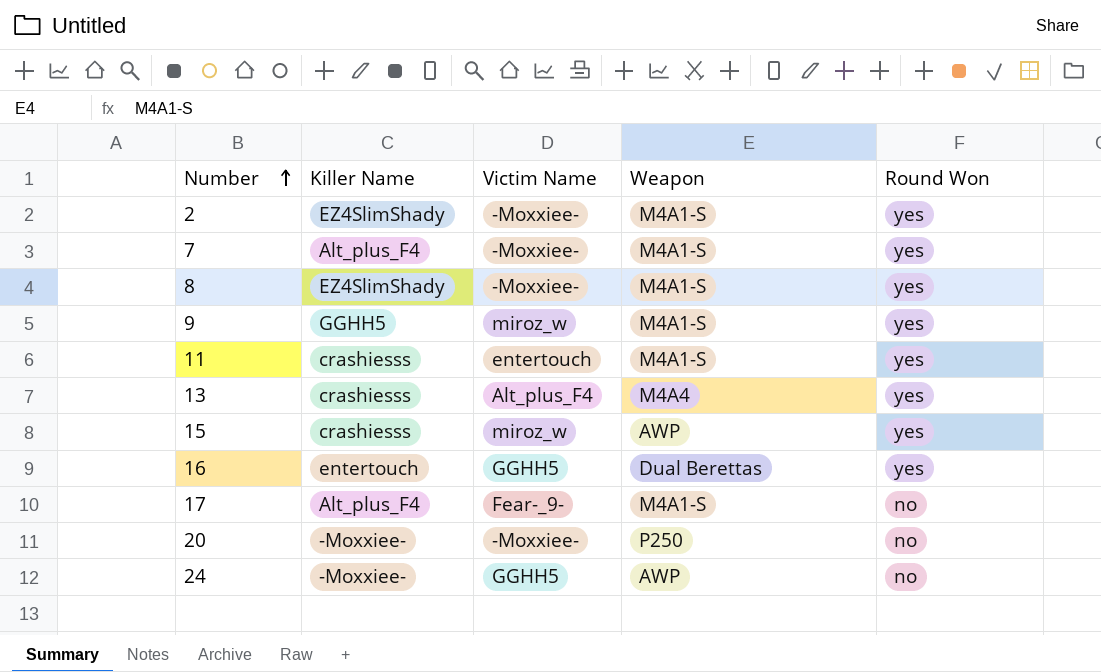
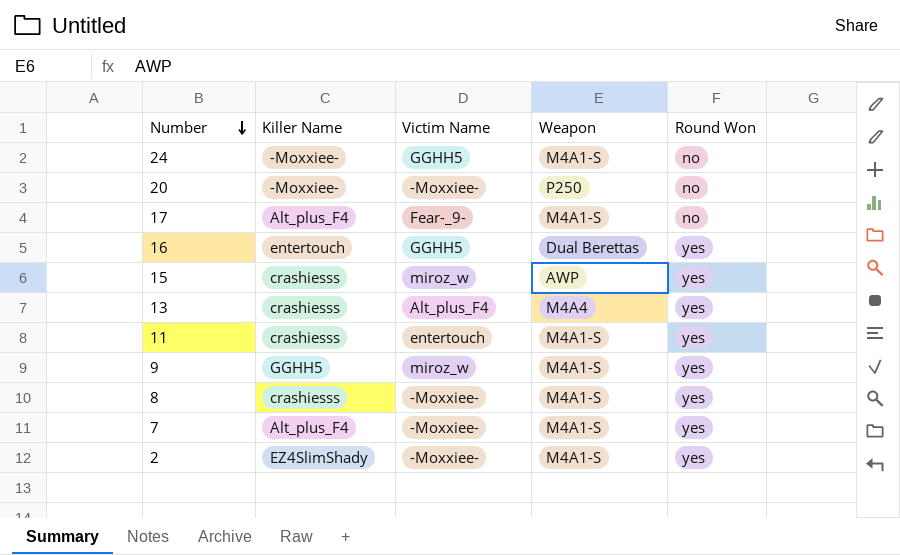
row order: Number ascending -> Number descending
24 | Weapon: AWP -> M4A1-S
8 | Killer Name: EZ4SlimShady -> crashiesss

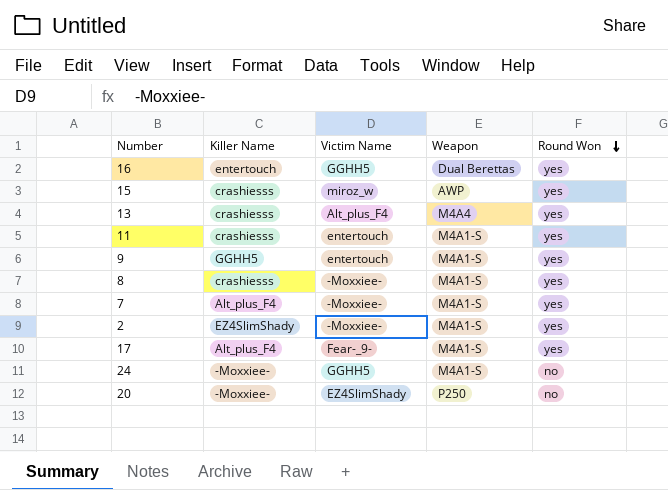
row order: Number descending -> Round Won descending
9 | Victim Name: miroz_w -> entertouch
17 | Round Won: no -> yes
20 | Victim Name: -Moxxiee- -> EZ4SlimShady

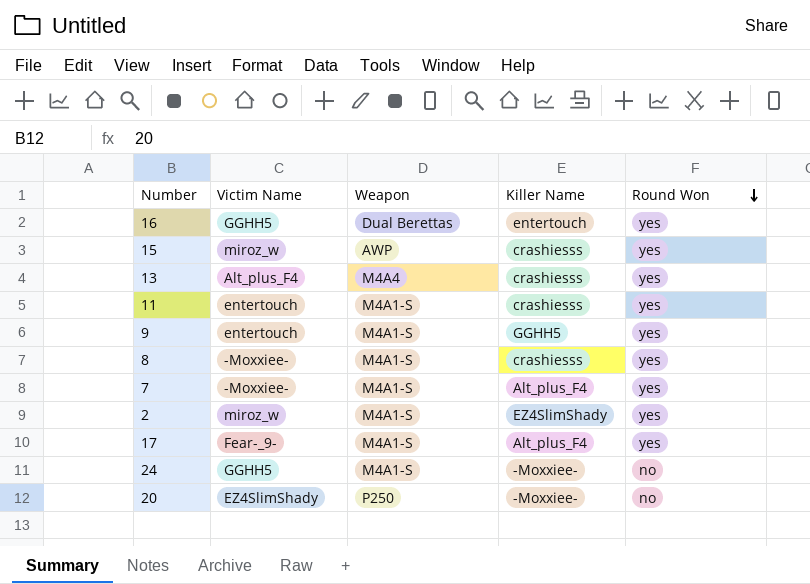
column Killer Name | position: 2 -> 4
2 | Victim Name: -Moxxiee- -> miroz_w

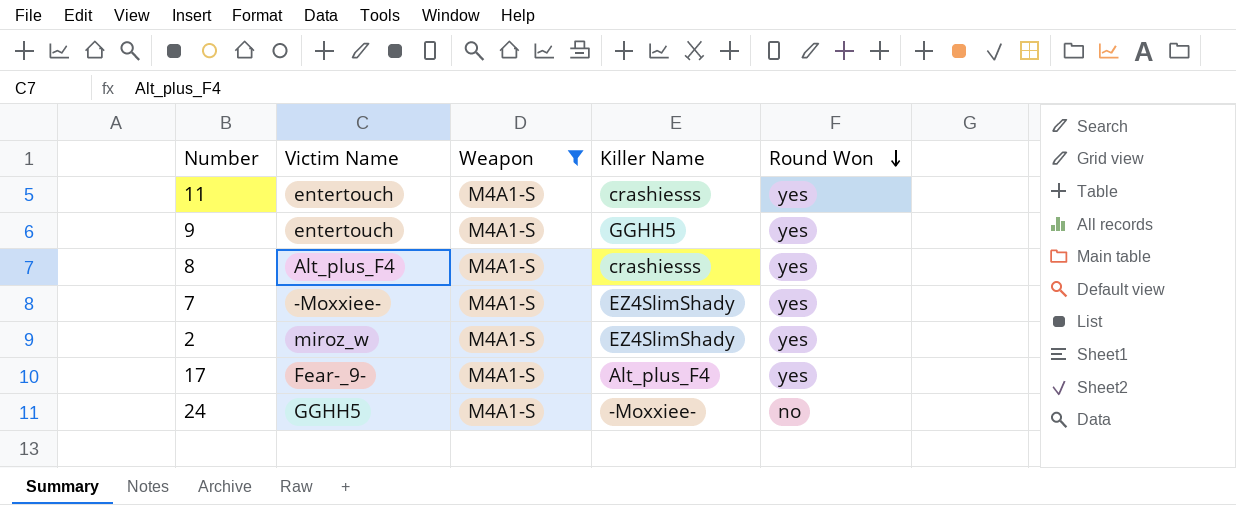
filter: none -> Weapon = M4A1-S
8 | Victim Name: -Moxxiee- -> Alt_plus_F4
7 | Killer Name: Alt_plus_F4 -> EZ4SlimShady

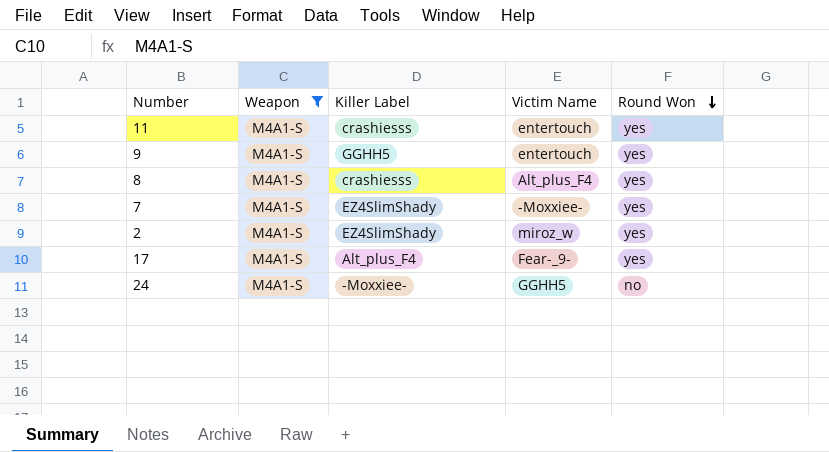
column name: Killer Name -> Killer Label
column Victim Name | position: 2 -> 4

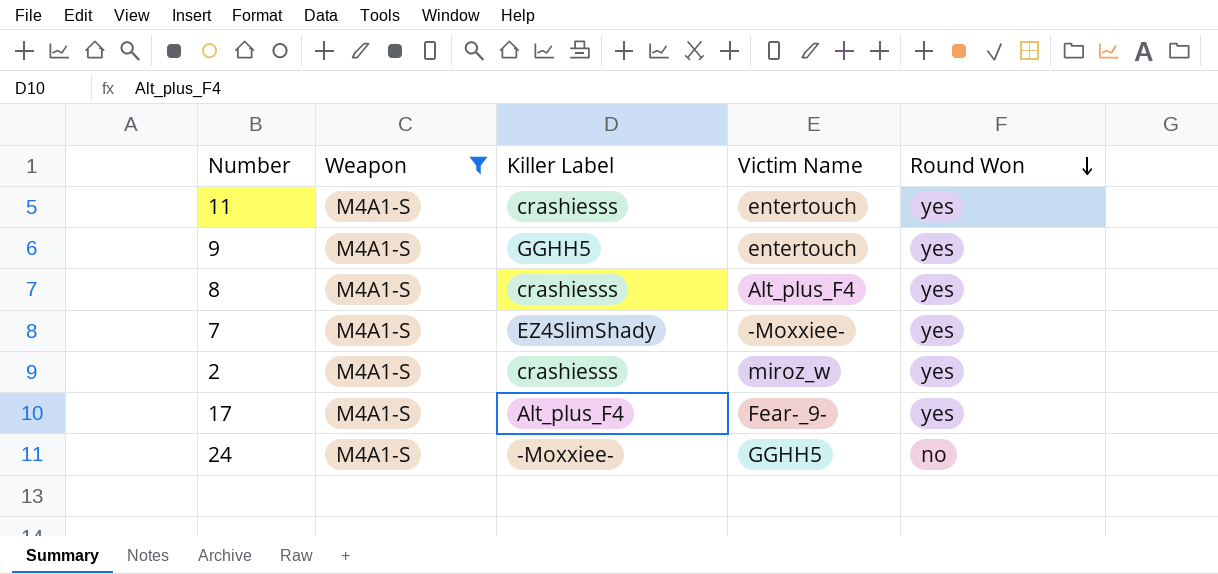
2 | Killer Label: EZ4SlimShady -> crashiesss

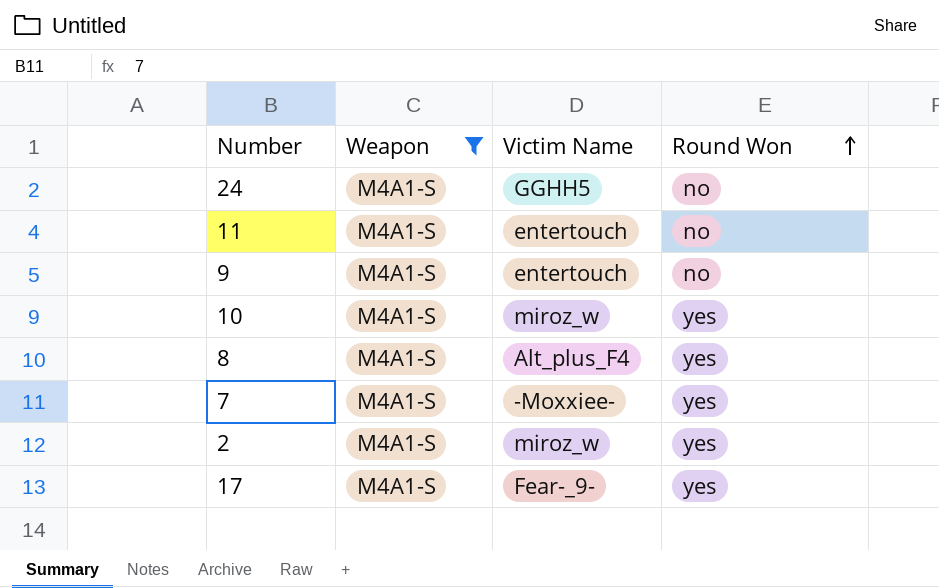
row order: Round Won descending -> Round Won ascending
column Killer Label | position: 3 -> none
11 | Round Won: yes -> no
9 | Round Won: yes -> no
row 10: none -> M4A1-S | miroz_w | yes

